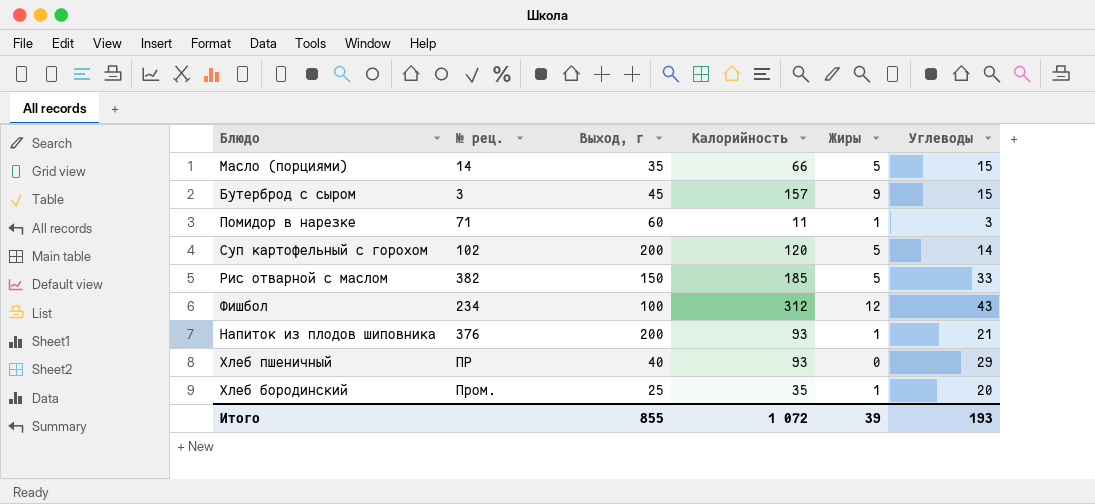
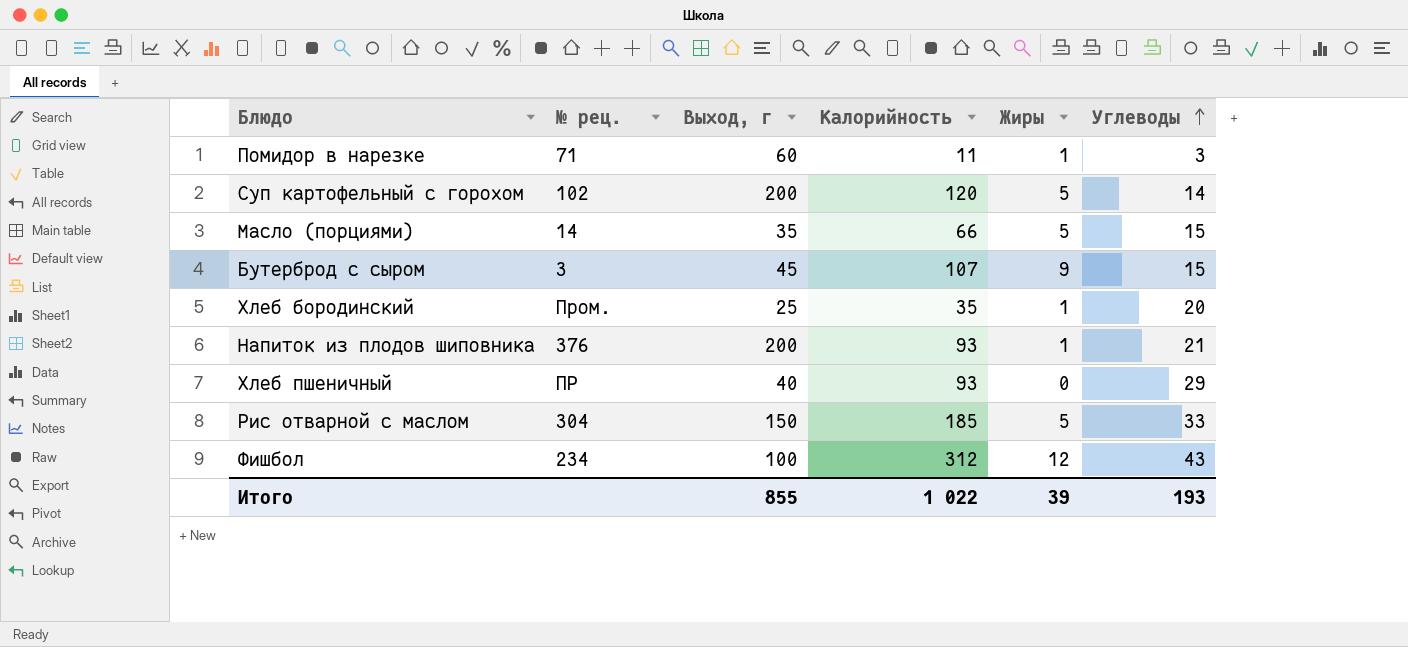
row order: none -> Углеводы ascending
Бутерброд с сыром | Калорийность: 157 -> 107
Рис отварной с маслом | № рец.: 382 -> 304
Итого | Калорийность: 1 072 -> 1 022

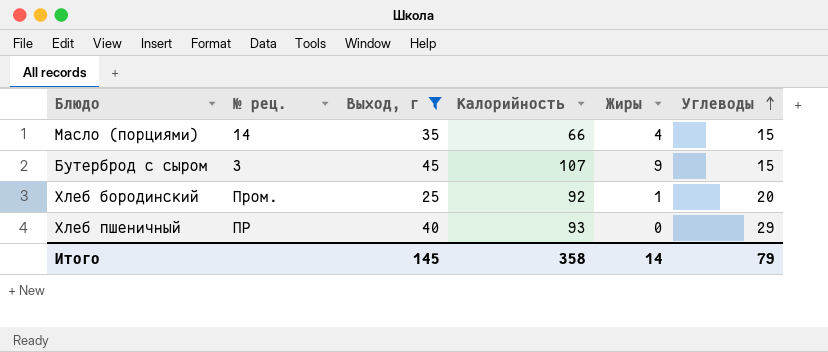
filter: none -> Выход, г <= 45
Масло (порциями) | Жиры: 5 -> 4
Хлеб бородинский | Калорийность: 35 -> 92
Итого | Выход, г: 855 -> 145
Итого | Калорийность: 1 022 -> 358
Итого | Жиры: 39 -> 14
Итого | Углеводы: 193 -> 79

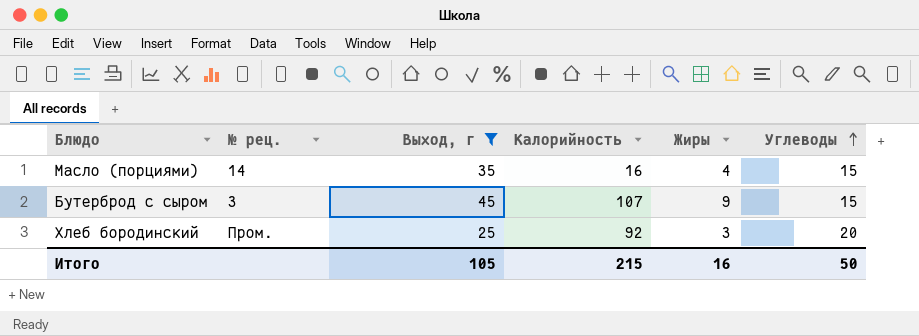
row Хлеб пшеничный: ПР | 40 | 93 | 0 | 29 -> none
Масло (порциями) | Калорийность: 66 -> 16
Хлеб бородинский | Жиры: 1 -> 3
Итого | Выход, г: 145 -> 105
Итого | Калорийность: 358 -> 215
Итого | Жиры: 14 -> 16
Итого | Углеводы: 79 -> 50

